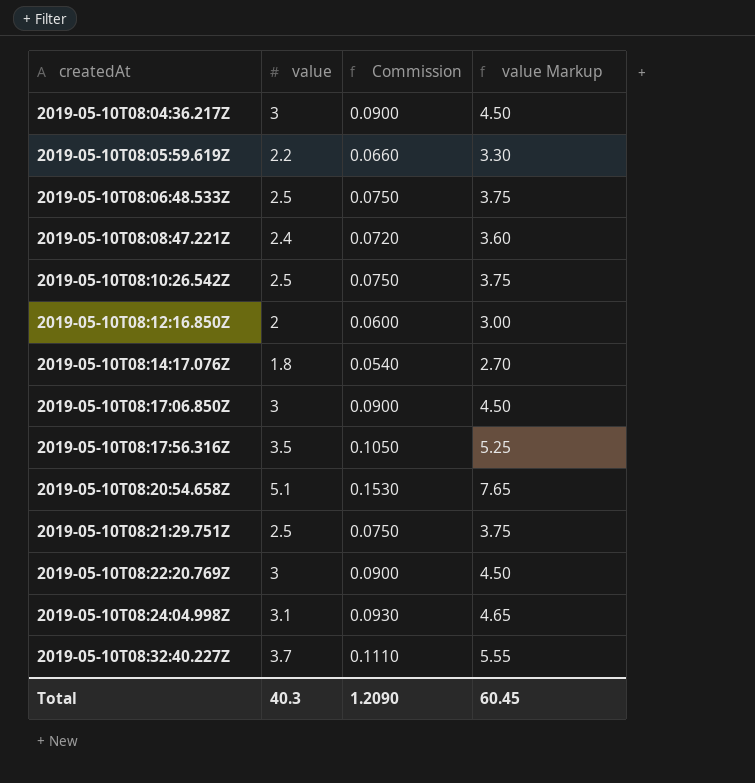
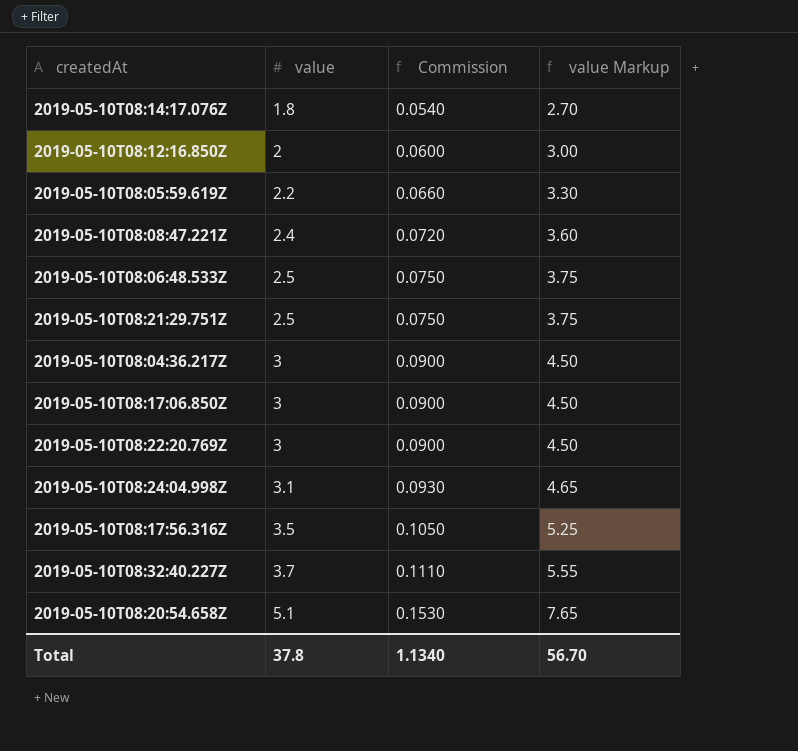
row order: createdAt ascending -> value ascending
row 2019-05-10T08:10:26.542Z: 2.5 | 0.0750 | 3.75 -> none
Total | value: 40.3 -> 37.8
Total | Commission: 1.2090 -> 1.1340
Total | value Markup: 60.45 -> 56.70

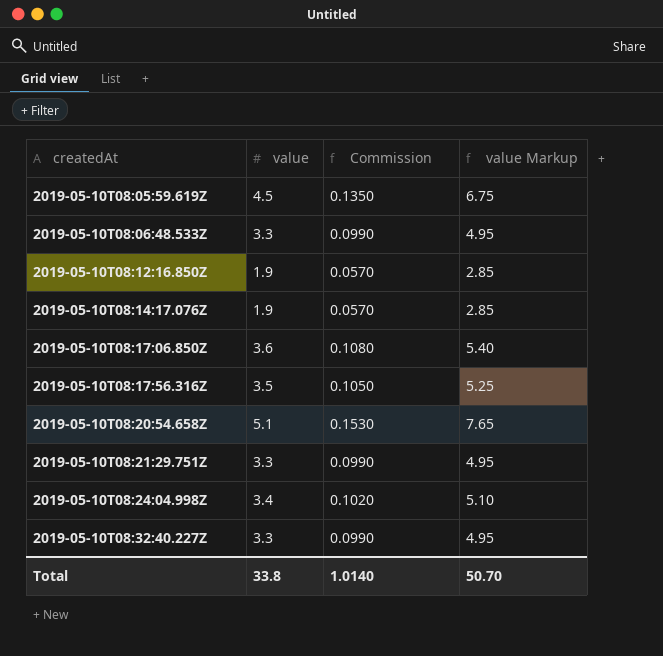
row order: value ascending -> createdAt ascending
row 2019-05-10T08:08:47.221Z: 2.4 | 0.0720 | 3.60 -> none
row 2019-05-10T08:04:36.217Z: 3 | 0.0900 | 4.50 -> none
row 2019-05-10T08:22:20.769Z: 3 | 0.0900 | 4.50 -> none
2019-05-10T08:05:59.619Z | value: 2.2 -> 4.5
2019-05-10T08:05:59.619Z | Commission: 0.0660 -> 0.1350
2019-05-10T08:05:59.619Z | value Markup: 3.30 -> 6.75
2019-05-10T08:06:48.533Z | value: 2.5 -> 3.3
2019-05-10T08:06:48.533Z | Commission: 0.0750 -> 0.0990
2019-05-10T08:06:48.533Z | value Markup: 3.75 -> 4.95
2019-05-10T08:12:16.850Z | value: 2 -> 1.9
2019-05-10T08:12:16.850Z | Commission: 0.0600 -> 0.0570
2019-05-10T08:12:16.850Z | value Markup: 3.00 -> 2.85
2019-05-10T08:14:17.076Z | value: 1.8 -> 1.9
2019-05-10T08:14:17.076Z | Commission: 0.0540 -> 0.0570
2019-05-10T08:14:17.076Z | value Markup: 2.70 -> 2.85
2019-05-10T08:17:06.850Z | value: 3 -> 3.6
2019-05-10T08:17:06.850Z | Commission: 0.0900 -> 0.1080
2019-05-10T08:17:06.850Z | value Markup: 4.50 -> 5.40
2019-05-10T08:21:29.751Z | value: 2.5 -> 3.3
2019-05-10T08:21:29.751Z | Commission: 0.0750 -> 0.0990
2019-05-10T08:21:29.751Z | value Markup: 3.75 -> 4.95
2019-05-10T08:24:04.998Z | value: 3.1 -> 3.4
2019-05-10T08:24:04.998Z | Commission: 0.0930 -> 0.1020
2019-05-10T08:24:04.998Z | value Markup: 4.65 -> 5.10
2019-05-10T08:32:40.227Z | value: 3.7 -> 3.3
2019-05-10T08:32:40.227Z | Commission: 0.1110 -> 0.0990
2019-05-10T08:32:40.227Z | value Markup: 5.55 -> 4.95
Total | value: 37.8 -> 33.8
Total | Commission: 1.1340 -> 1.0140
Total | value Markup: 56.70 -> 50.70

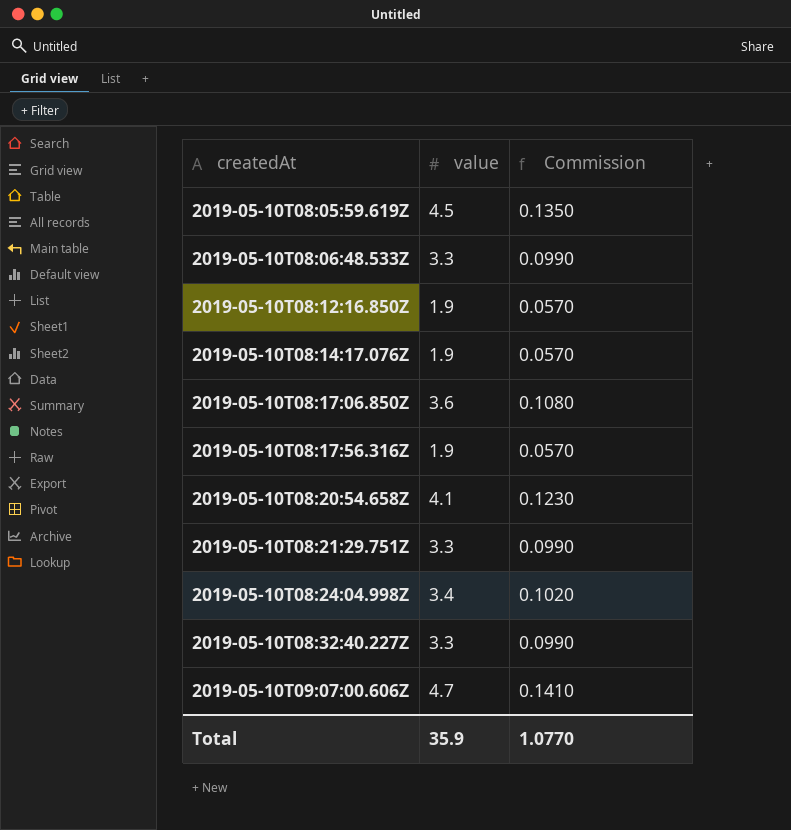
column value Markup | formula: [value] * 1.5 -> none
2019-05-10T08:17:56.316Z | value: 3.5 -> 1.9
2019-05-10T08:17:56.316Z | Commission: 0.1050 -> 0.0570
2019-05-10T08:20:54.658Z | value: 5.1 -> 4.1
2019-05-10T08:20:54.658Z | Commission: 0.1530 -> 0.1230
row 2019-05-10T09:07:00.606Z: none -> 4.7 | 0.1410
Total | value: 33.8 -> 35.9
Total | Commission: 1.0140 -> 1.0770

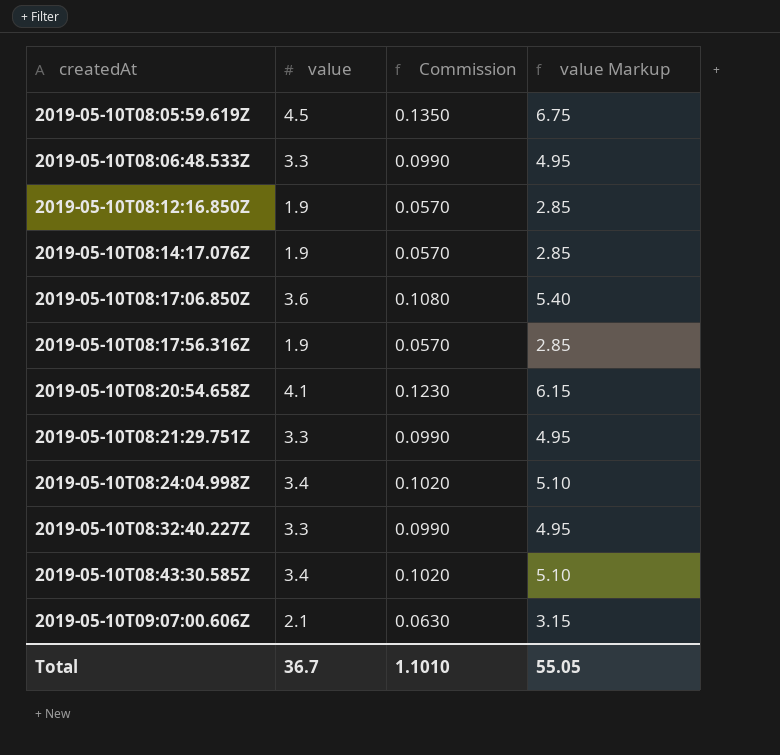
column value Markup | formula: none -> [value] * 1.5
row 2019-05-10T08:43:30.585Z: none -> 3.4 | 0.1020 | 5.10
2019-05-10T09:07:00.606Z | value: 4.7 -> 2.1
2019-05-10T09:07:00.606Z | Commission: 0.1410 -> 0.0630
Total | value: 35.9 -> 36.7
Total | Commission: 1.0770 -> 1.1010

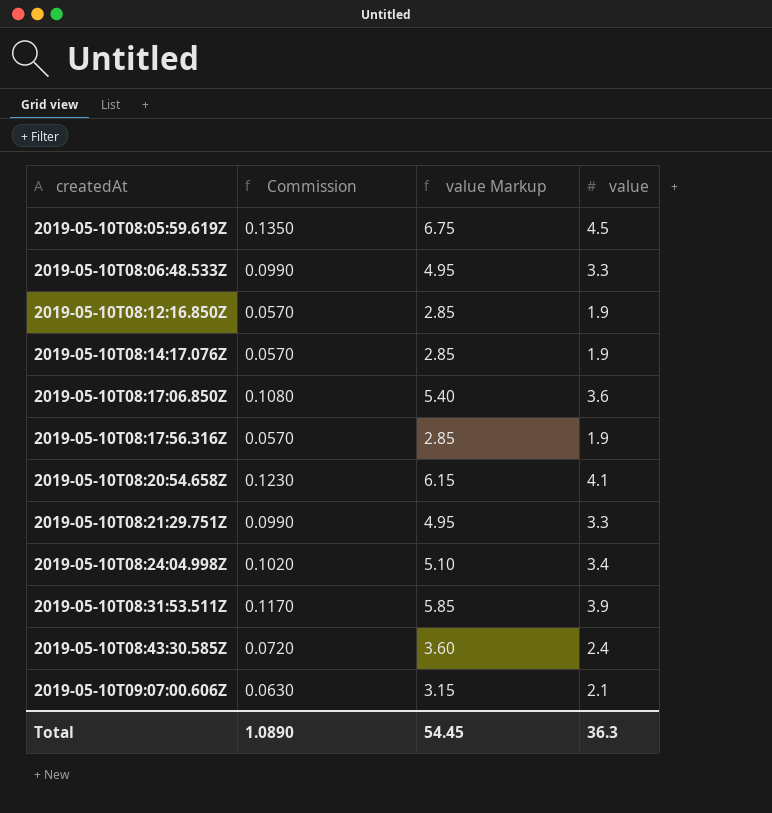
column value | position: 2 -> 4
row 2019-05-10T08:32:40.227Z: 3.3 | 0.0990 | 4.95 -> none
row 2019-05-10T08:31:53.511Z: none -> 0.1170 | 5.85 | 3.9
2019-05-10T08:43:30.585Z | Commission: 0.1020 -> 0.0720
2019-05-10T08:43:30.585Z | value Markup: 5.10 -> 3.60
2019-05-10T08:43:30.585Z | value: 3.4 -> 2.4
Total | Commission: 1.1010 -> 1.0890
Total | value Markup: 55.05 -> 54.45
Total | value: 36.7 -> 36.3

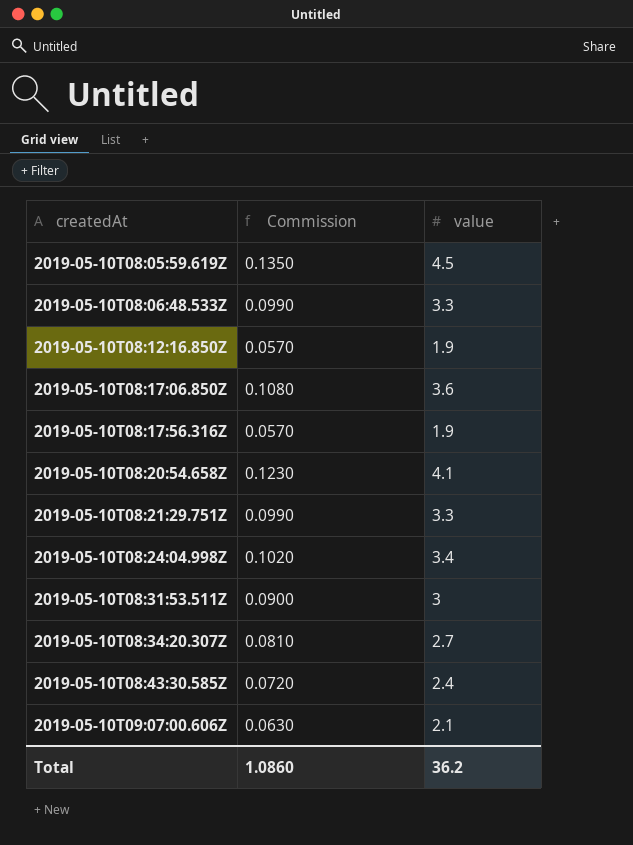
column value Markup | formula: [value] * 1.5 -> none
row 2019-05-10T08:14:17.076Z: 0.0570 | 2.85 | 1.9 -> none
2019-05-10T08:31:53.511Z | Commission: 0.1170 -> 0.0900
2019-05-10T08:31:53.511Z | value: 3.9 -> 3
row 2019-05-10T08:34:20.307Z: none -> 0.0810 | 2.7
Total | Commission: 1.0890 -> 1.0860
Total | value: 36.3 -> 36.2

